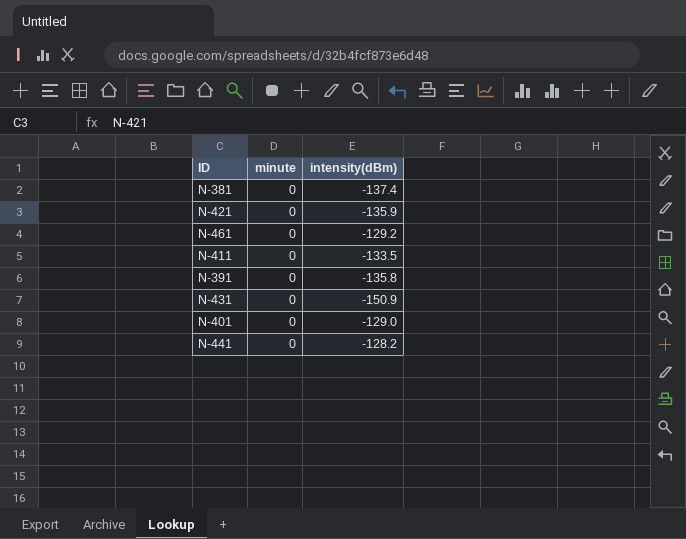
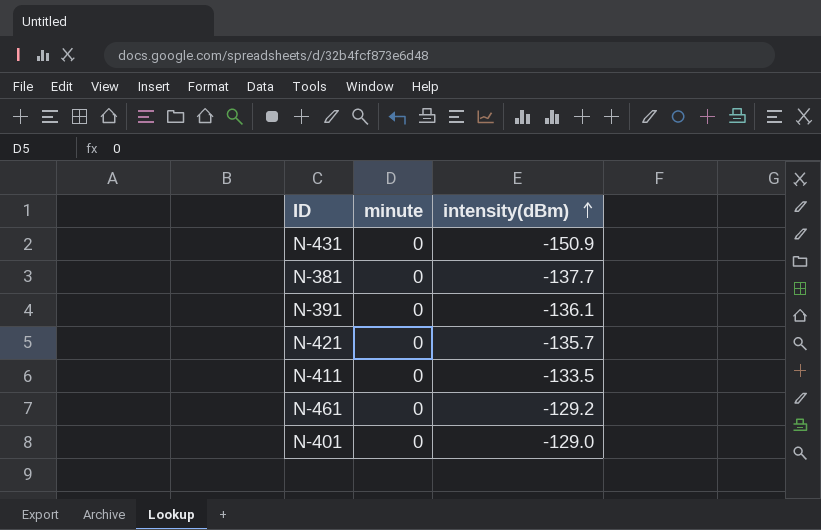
row order: none -> intensity(dBm) ascending
row N-441: 0 | -128.2 -> none
N-381 | intensity(dBm): -137.4 -> -137.7
N-391 | intensity(dBm): -135.8 -> -136.1
N-421 | intensity(dBm): -135.9 -> -135.7

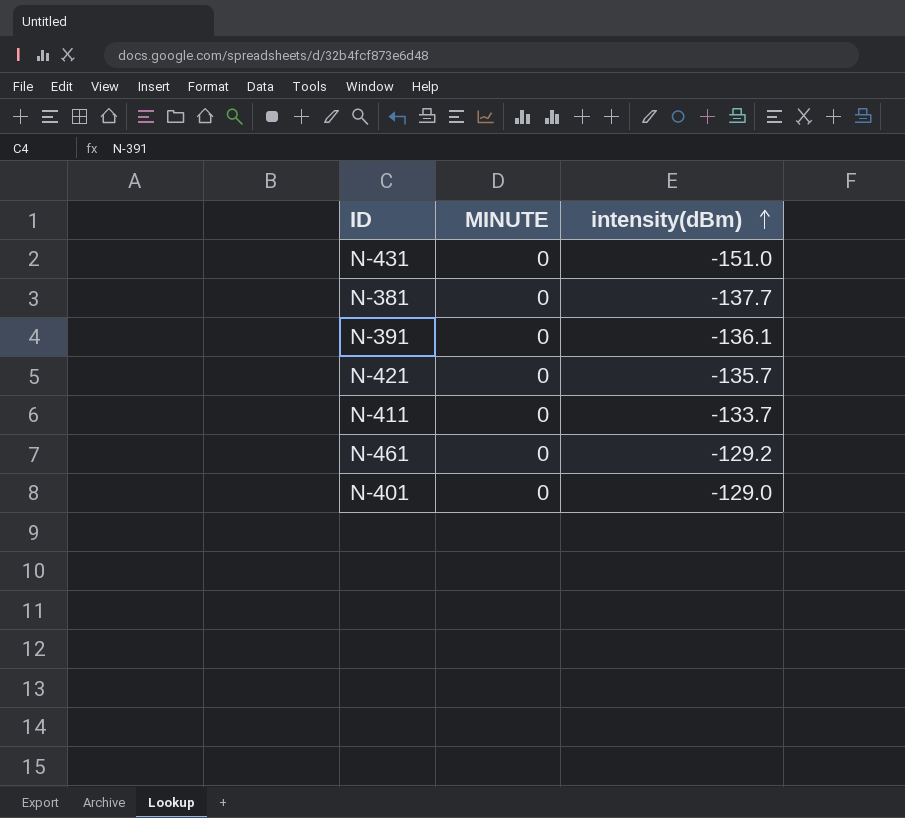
column name: minute -> MINUTE
N-431 | intensity(dBm): -150.9 -> -151.0
N-411 | intensity(dBm): -133.5 -> -133.7

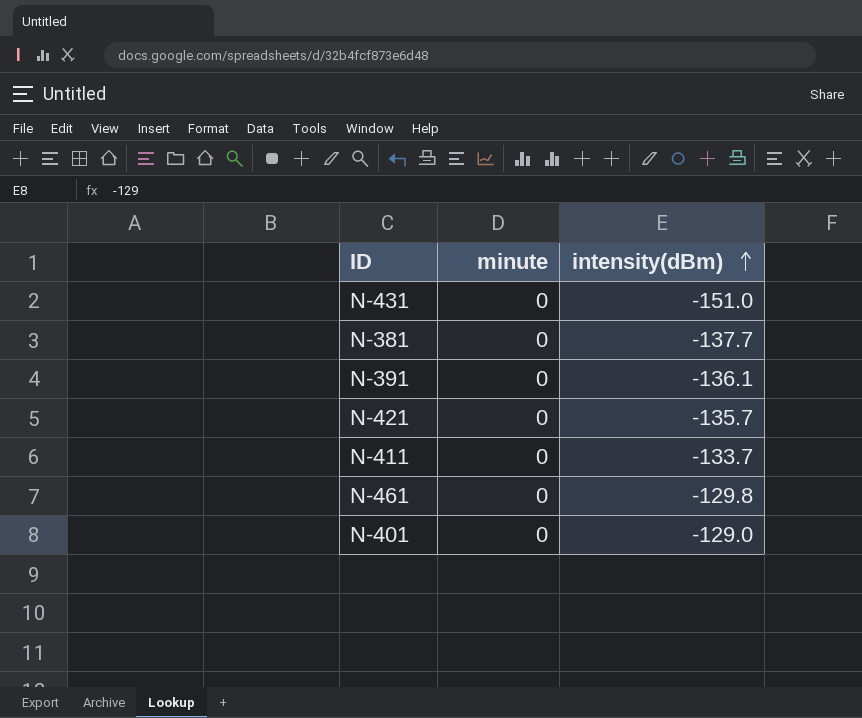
column name: MINUTE -> minute
N-461 | intensity(dBm): -129.2 -> -129.8

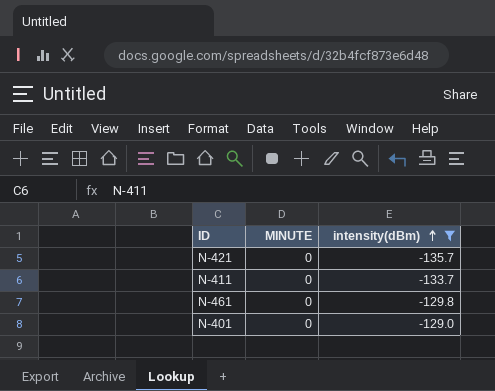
filter: none -> intensity(dBm) >= -135.7
column name: minute -> MINUTE

